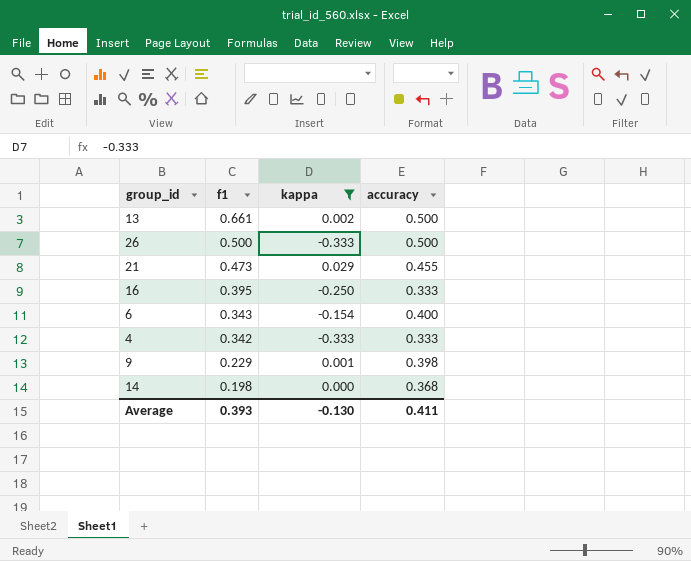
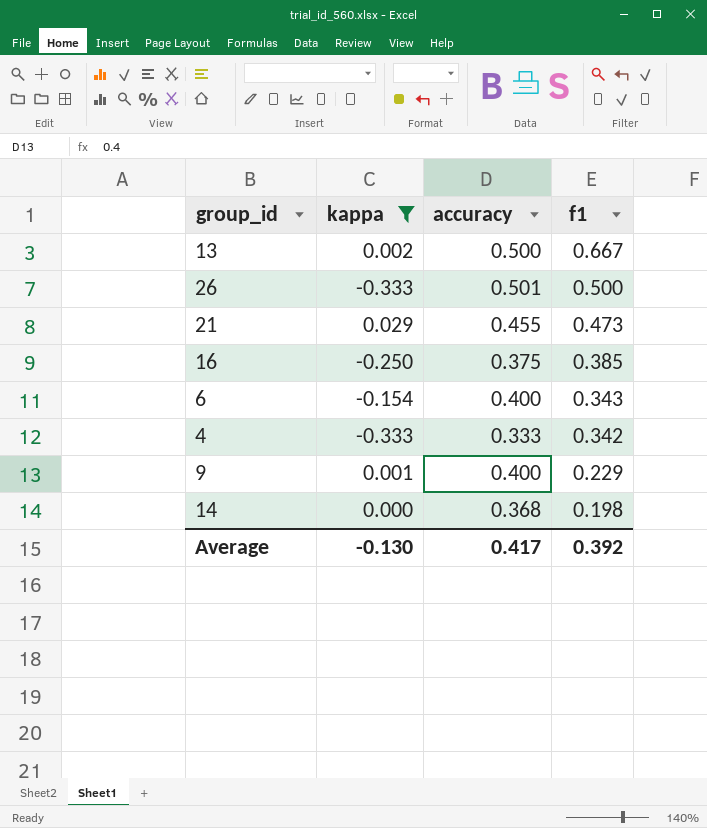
column f1 | position: 2 -> 4
13 | f1: 0.661 -> 0.667
26 | accuracy: 0.500 -> 0.501
16 | accuracy: 0.333 -> 0.375
16 | f1: 0.395 -> 0.385
9 | accuracy: 0.398 -> 0.400
Average | accuracy: 0.411 -> 0.417
Average | f1: 0.393 -> 0.392

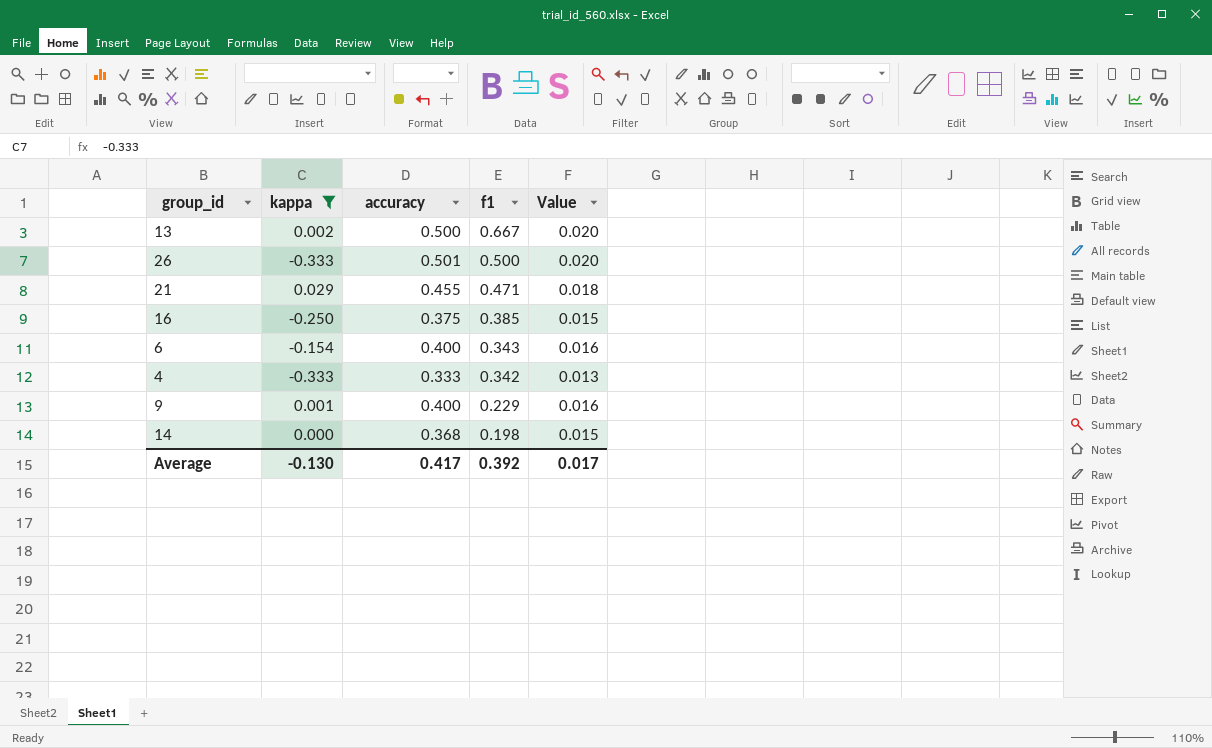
column Value | formula: none -> [accuracy] * 0.04
21 | f1: 0.473 -> 0.471

